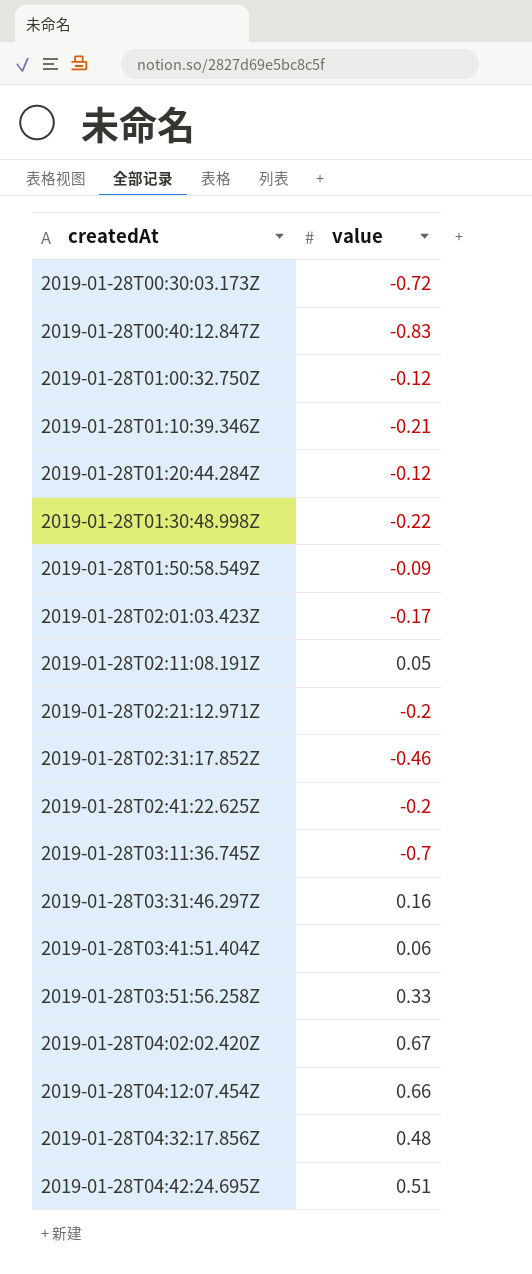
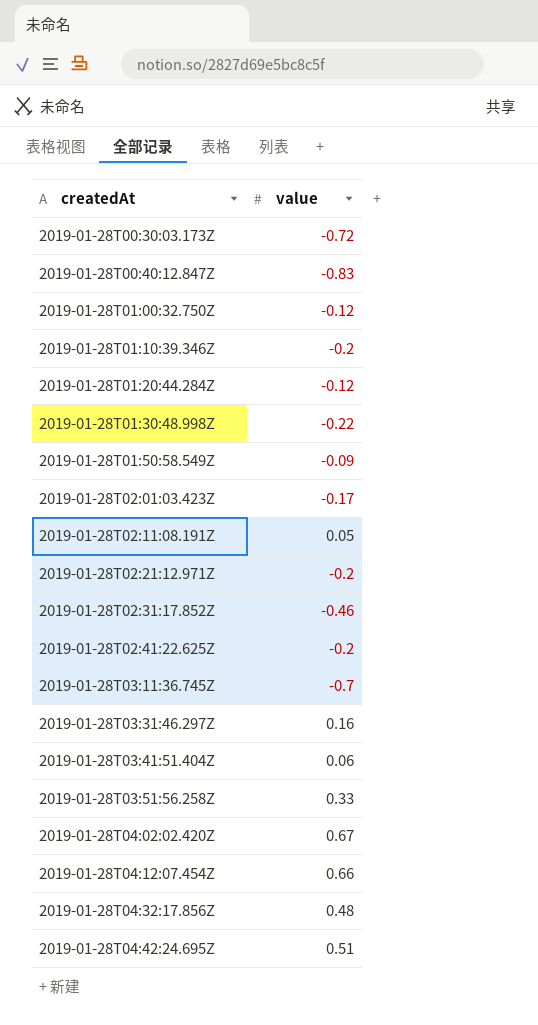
2019-01-28T01:10:39.346Z | value: -0.21 -> -0.2

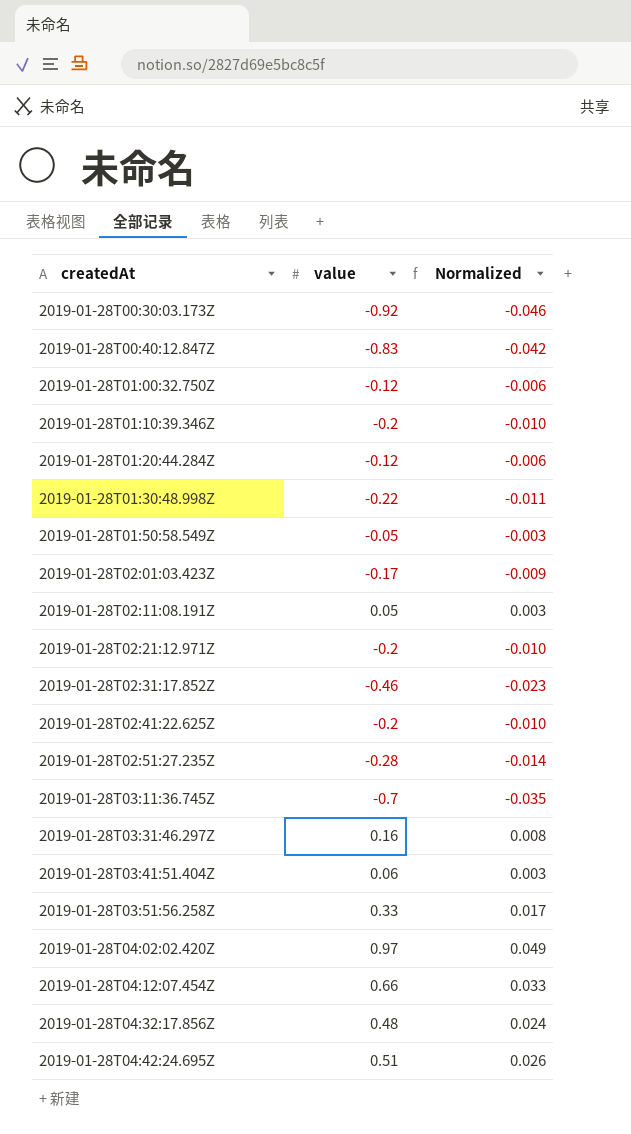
column Normalized | formula: none -> [value] * 0.05
2019-01-28T00:30:03.173Z | value: -0.72 -> -0.92
2019-01-28T01:50:58.549Z | value: -0.09 -> -0.05
row 2019-01-28T02:51:27.235Z: none -> -0.28 | -0.014
2019-01-28T04:02:02.420Z | value: 0.67 -> 0.97

